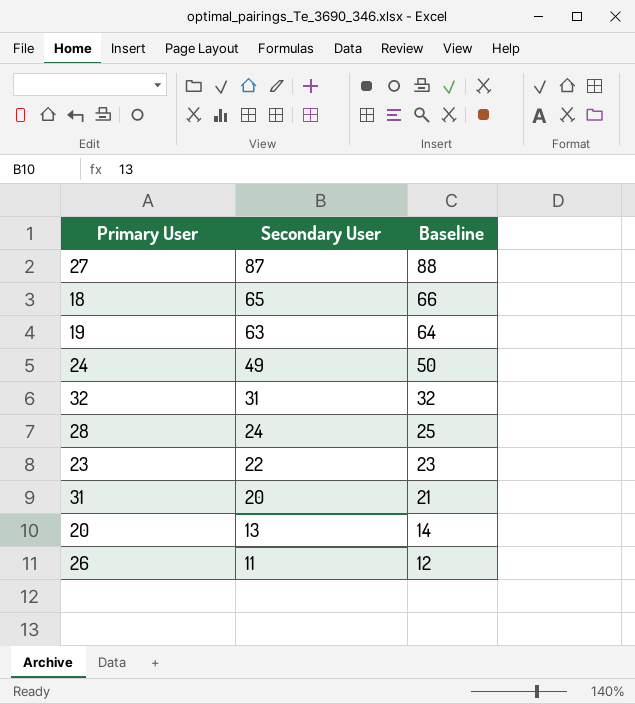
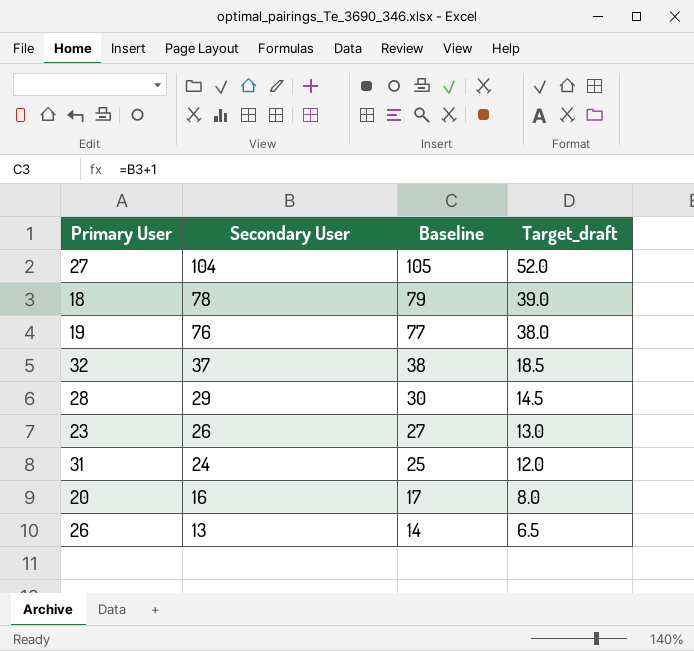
column Target_draft | formula: none -> [Secondary User] * 0.5
row 24: 49 | 50 -> none
27 | Secondary User: 87 -> 104
27 | Baseline: 88 -> 105
18 | Secondary User: 65 -> 78
18 | Baseline: 66 -> 79
19 | Secondary User: 63 -> 76
19 | Baseline: 64 -> 77
32 | Secondary User: 31 -> 37
32 | Baseline: 32 -> 38
28 | Secondary User: 24 -> 29
28 | Baseline: 25 -> 30
23 | Secondary User: 22 -> 26
23 | Baseline: 23 -> 27
31 | Secondary User: 20 -> 24
31 | Baseline: 21 -> 25
20 | Secondary User: 13 -> 16
20 | Baseline: 14 -> 17
26 | Secondary User: 11 -> 13
26 | Baseline: 12 -> 14

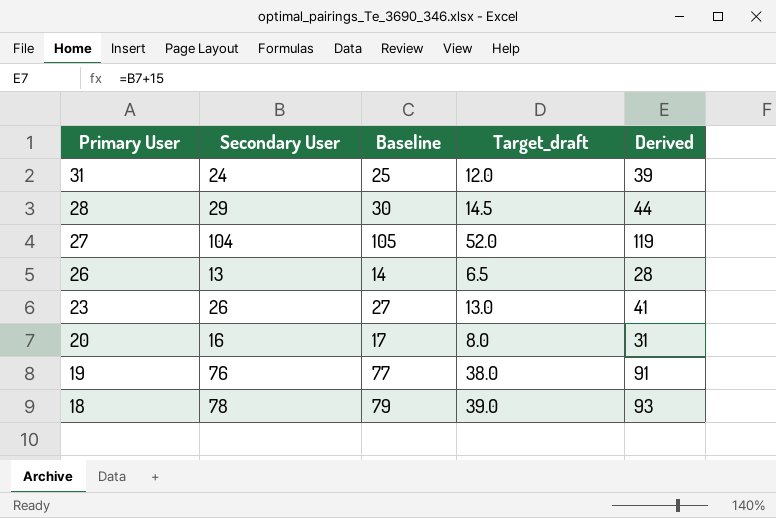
row order: Secondary User descending -> Primary User descending
column Derived | formula: none -> [Secondary User] + 15
row 32: 37 | 38 | 18.5 -> none

